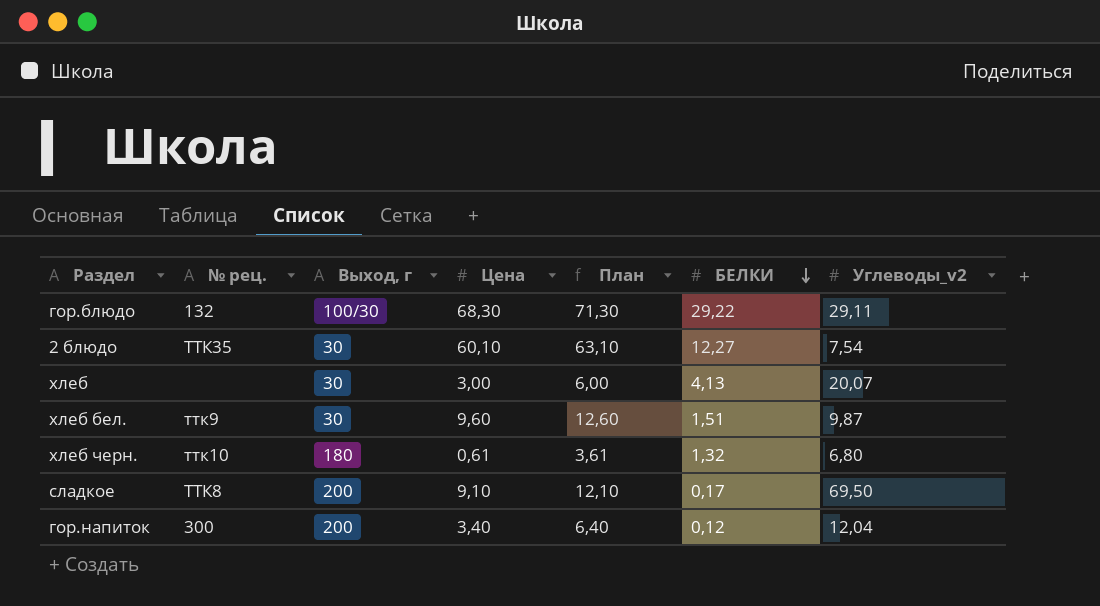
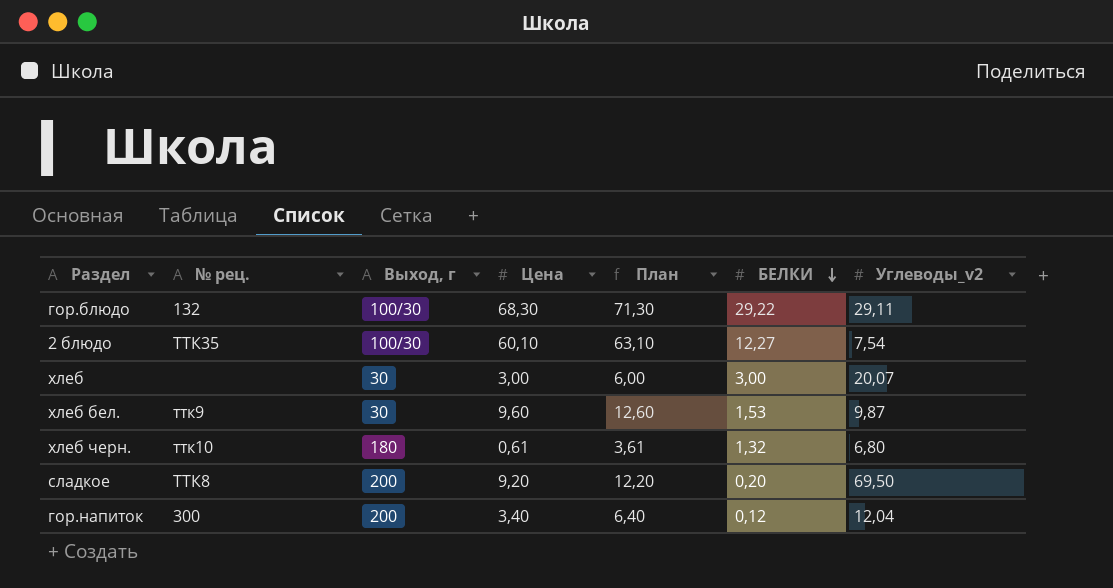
2 блюдо | Выход, г: 30 -> 100/30
хлеб | БЕЛКИ: 4,13 -> 3,00
хлеб бел. | БЕЛКИ: 1,51 -> 1,53
сладкое | Цена: 9,10 -> 9,20
сладкое | План: 12,10 -> 12,20
сладкое | БЕЛКИ: 0,17 -> 0,20

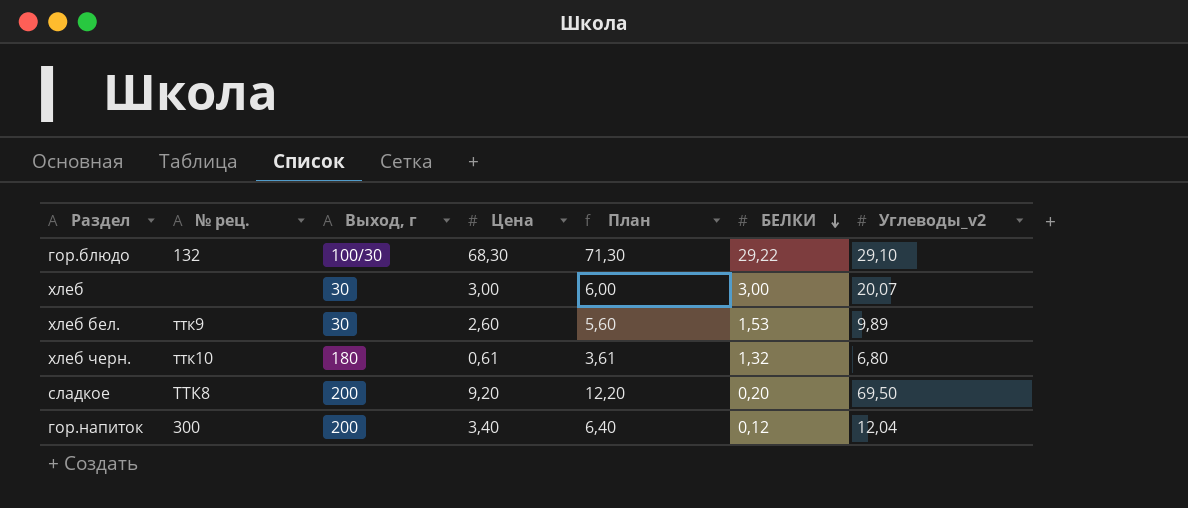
row 2 блюдо: ТТК35 | 100/30 | 60,10 | 63,10 | 12,27 | 7,54 -> none
гор.блюдо | Углеводы_v2: 29,11 -> 29,10
хлеб бел. | Цена: 9,60 -> 2,60
хлеб бел. | План: 12,60 -> 5,60
хлеб бел. | Углеводы_v2: 9,87 -> 9,89

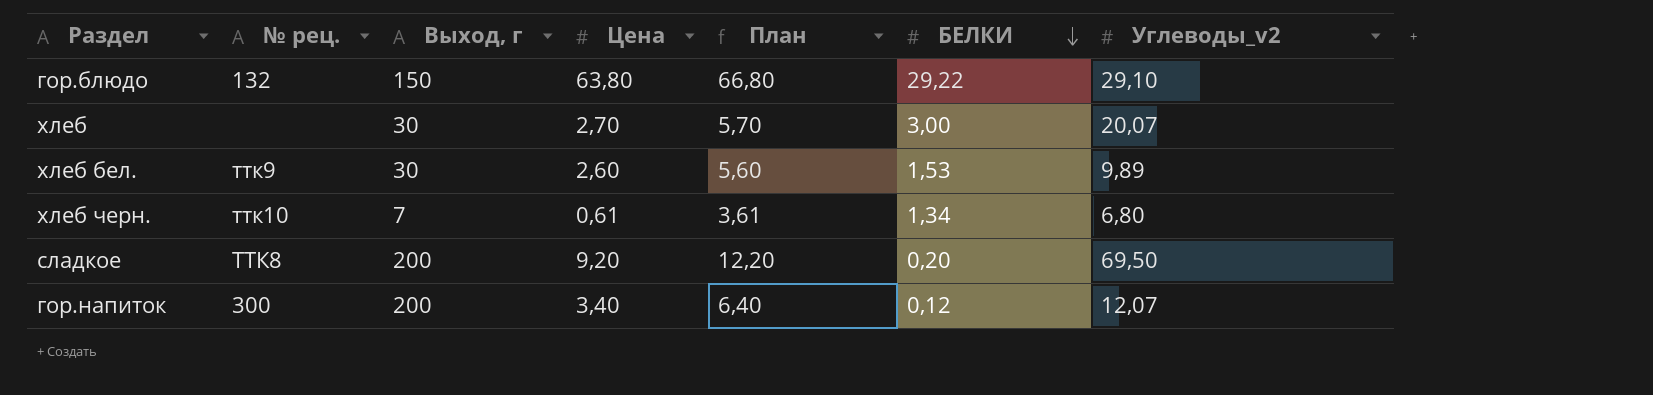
гор.блюдо | Выход, г: 100/30 -> 150
гор.блюдо | Цена: 68,30 -> 63,80
гор.блюдо | План: 71,30 -> 66,80
хлеб | Цена: 3,00 -> 2,70
хлеб | План: 6,00 -> 5,70
хлеб черн. | Выход, г: 180 -> 7
хлеб черн. | БЕЛКИ: 1,32 -> 1,34
гор.напиток | Углеводы_v2: 12,04 -> 12,07

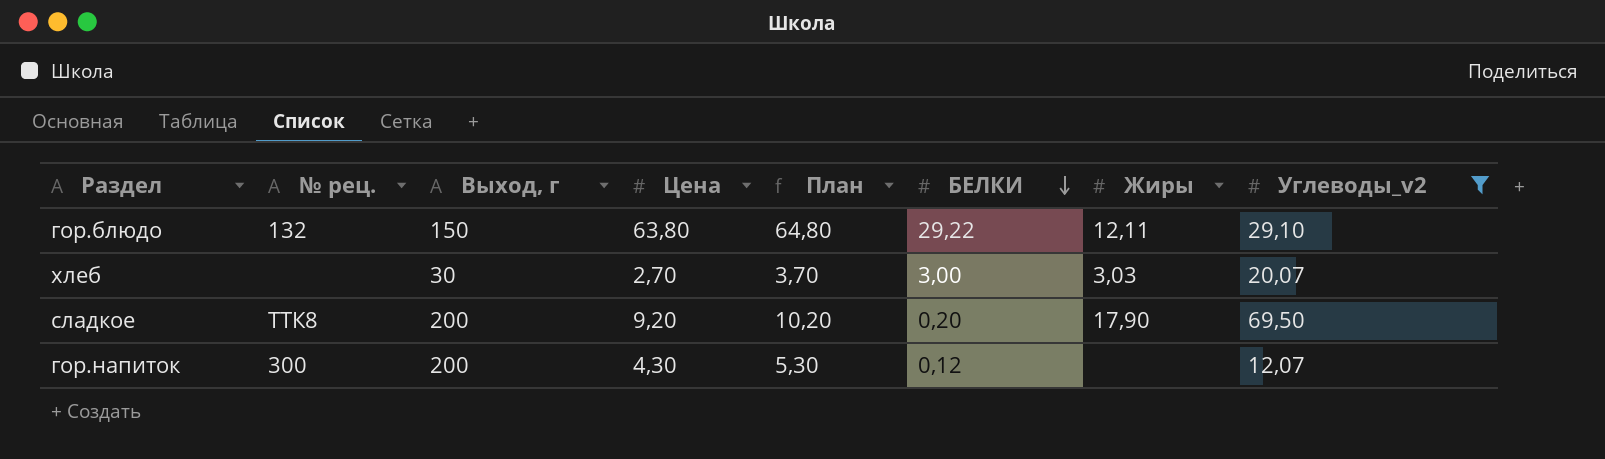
filter: none -> Углеводы_v2 >= 12,07
column План | formula: [Цена] + 3 -> [Цена] + 1
column Жиры | position: none -> 7
гор.напиток | Цена: 3,40 -> 4,30

